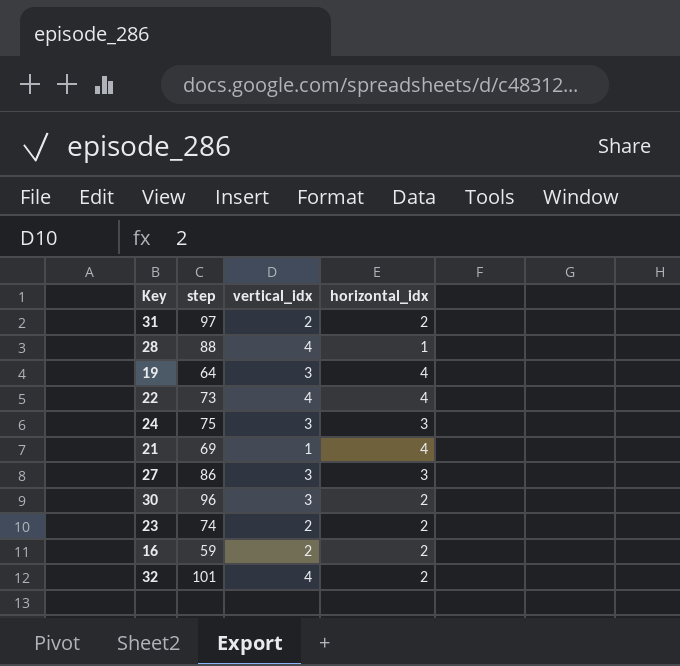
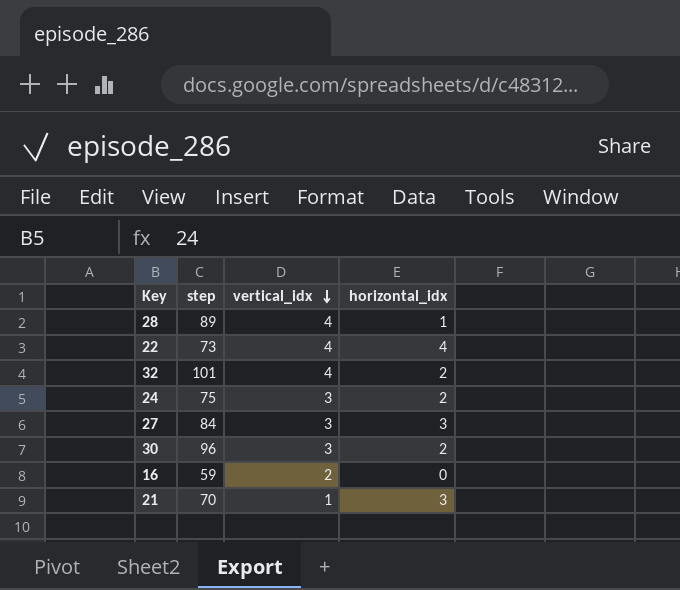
row order: none -> vertical_idx descending
row 31: 97 | 2 | 2 -> none
row 19: 64 | 3 | 4 -> none
row 23: 74 | 2 | 2 -> none
28 | step: 88 -> 89
24 | horizontal_idx: 3 -> 2
27 | step: 86 -> 84
16 | horizontal_idx: 2 -> 0
21 | step: 69 -> 70
21 | horizontal_idx: 4 -> 3

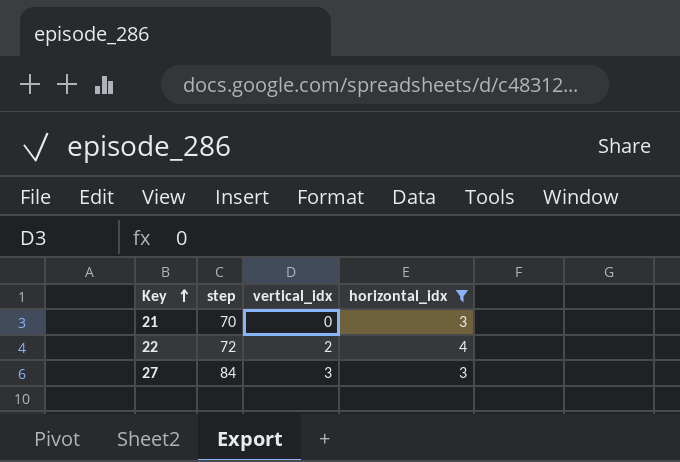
filter: none -> horizontal_idx >= 3
row order: vertical_idx descending -> Key ascending
21 | vertical_idx: 1 -> 0
22 | step: 73 -> 72
22 | vertical_idx: 4 -> 2

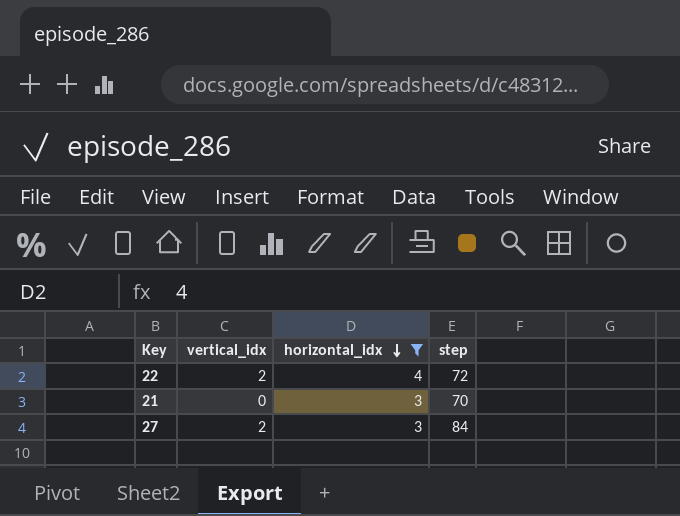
row order: Key ascending -> horizontal_idx descending
column step | position: 2 -> 4
27 | vertical_idx: 3 -> 2

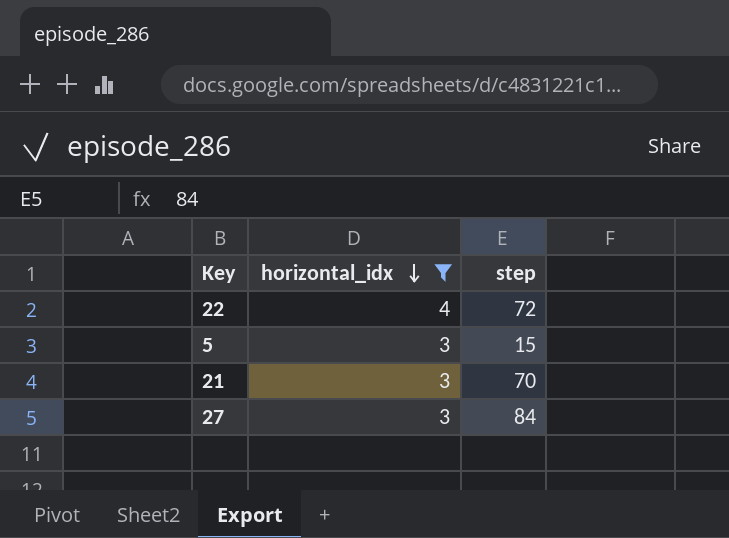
column vertical_idx | position: 2 -> none
row 5: none -> 3 | 15

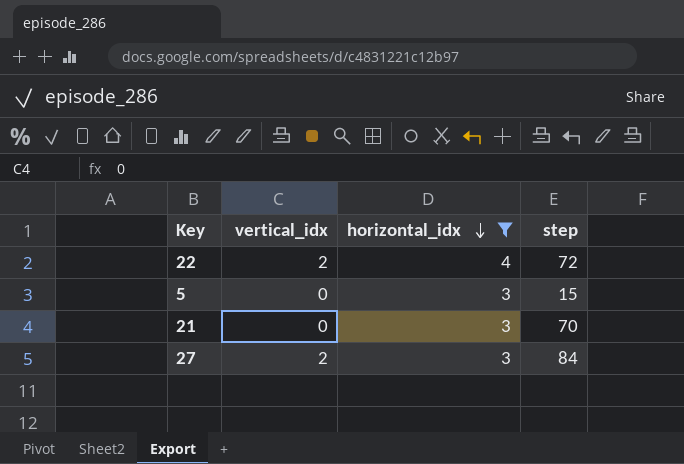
column vertical_idx | position: none -> 2

